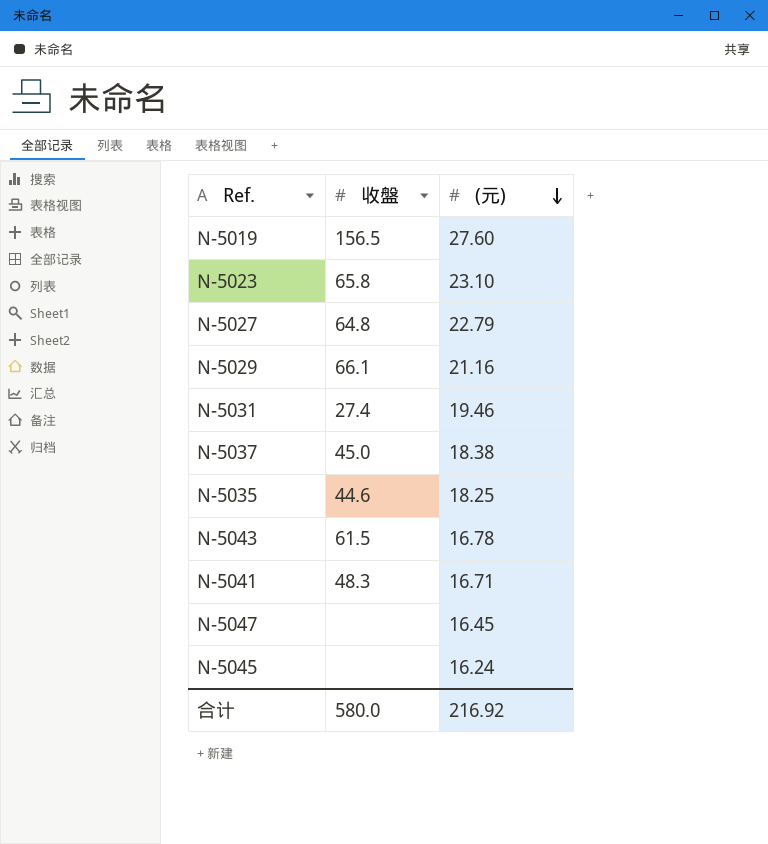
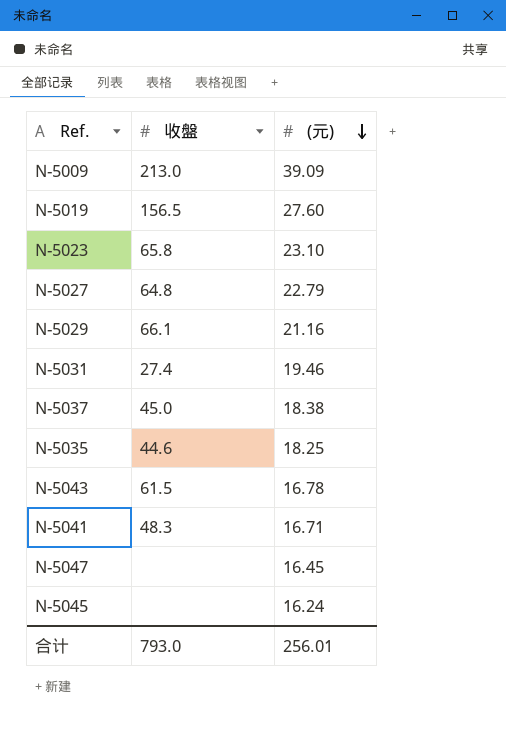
row N-5009: none -> 213.0 | 39.09
合计 | 收盤: 580.0 -> 793.0
合计 | (元): 216.92 -> 256.01

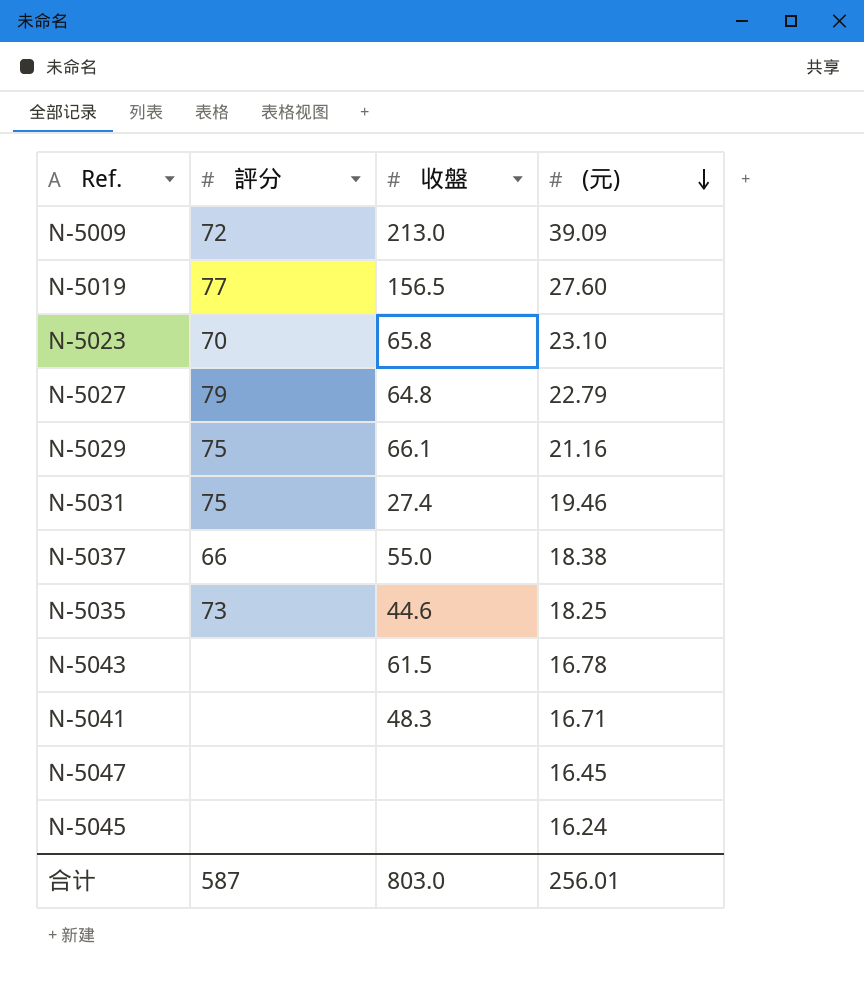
column 評分 | position: none -> 2
N-5037 | 收盤: 45.0 -> 55.0
合计 | 收盤: 793.0 -> 803.0

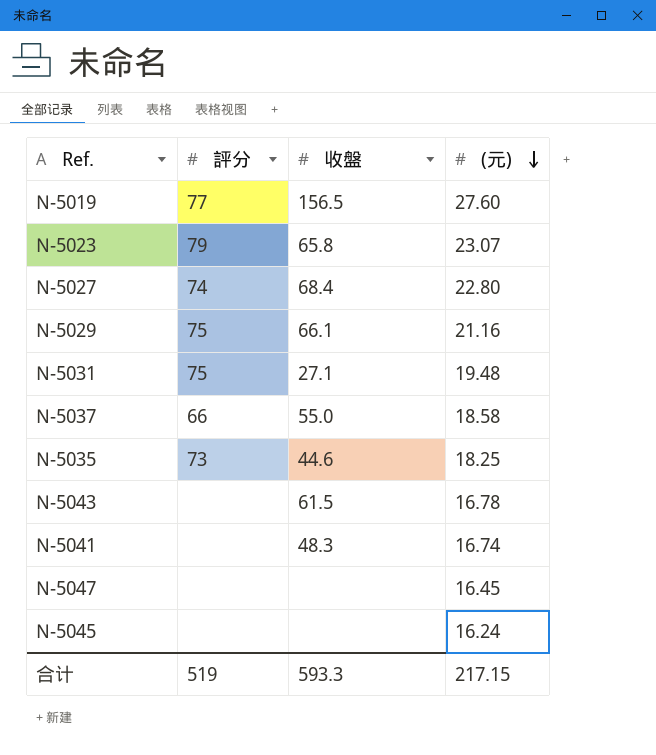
row N-5009: 72 | 213.0 | 39.09 -> none
N-5023 | 評分: 70 -> 79
N-5023 | (元): 23.10 -> 23.07
N-5027 | 評分: 79 -> 74
N-5027 | 收盤: 64.8 -> 68.4
N-5027 | (元): 22.79 -> 22.80
N-5031 | 收盤: 27.4 -> 27.1
N-5031 | (元): 19.46 -> 19.48
N-5037 | (元): 18.38 -> 18.58
N-5041 | (元): 16.71 -> 16.74
合计 | 評分: 587 -> 519
合计 | 收盤: 803.0 -> 593.3
合计 | (元): 256.01 -> 217.15

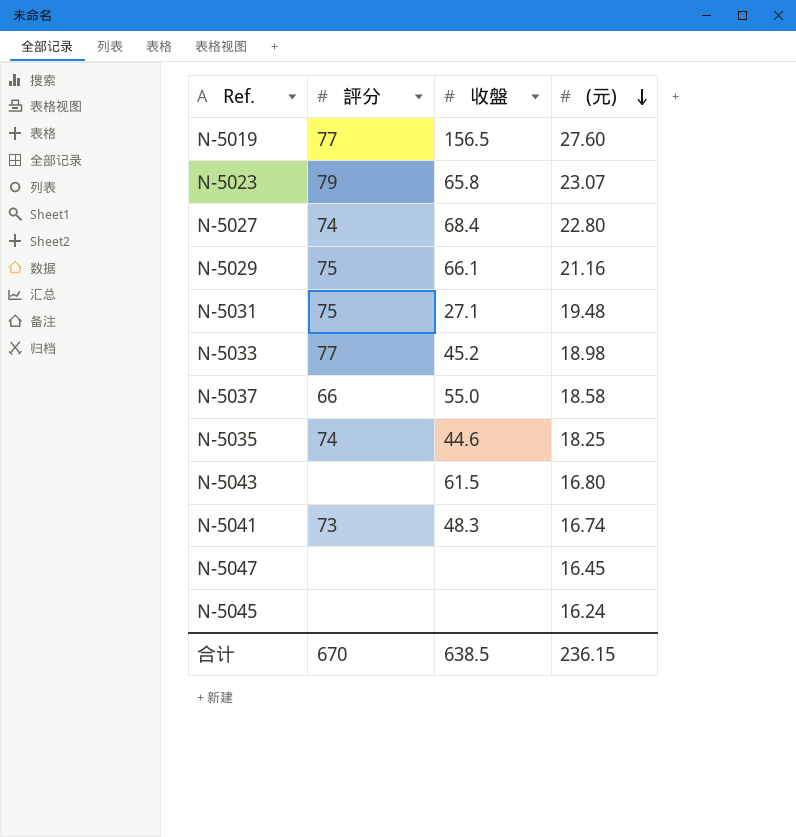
row N-5033: none -> 77 | 45.2 | 18.98
N-5035 | 評分: 73 -> 74
N-5043 | (元): 16.78 -> 16.80
N-5041 | 評分: none -> 73
合计 | 評分: 519 -> 670
合计 | 收盤: 593.3 -> 638.5
合计 | (元): 217.15 -> 236.15

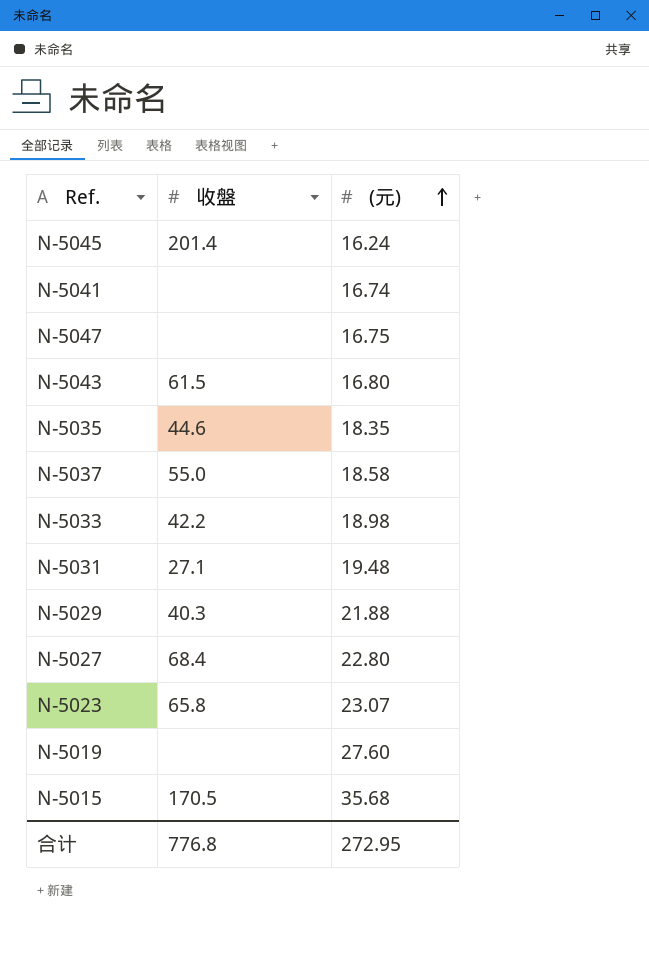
row order: (元) descending -> (元) ascending
column 評分 | position: 2 -> none
N-5045 | 收盤: none -> 201.4
N-5041 | 收盤: 48.3 -> none
N-5047 | (元): 16.45 -> 16.75
N-5035 | (元): 18.25 -> 18.35
N-5033 | 收盤: 45.2 -> 42.2
N-5029 | 收盤: 66.1 -> 40.3
N-5029 | (元): 21.16 -> 21.88
N-5019 | 收盤: 156.5 -> none
row N-5015: none -> 170.5 | 35.68
合计 | 收盤: 638.5 -> 776.8
合计 | (元): 236.15 -> 272.95

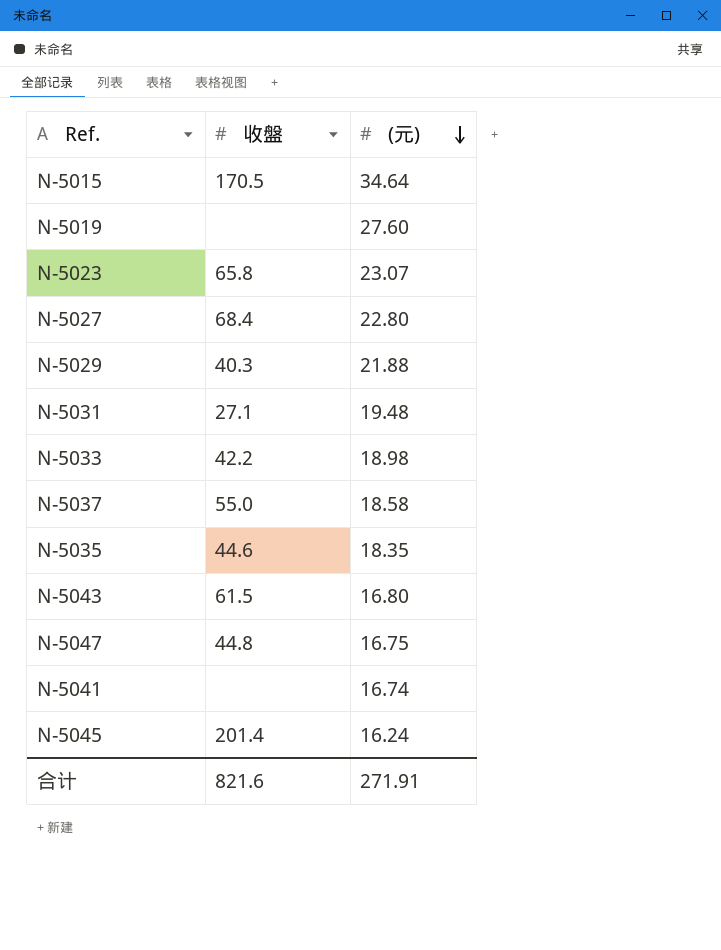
row order: (元) ascending -> (元) descending
N-5015 | (元): 35.68 -> 34.64
N-5047 | 收盤: none -> 44.8
合计 | 收盤: 776.8 -> 821.6
合计 | (元): 272.95 -> 271.91

